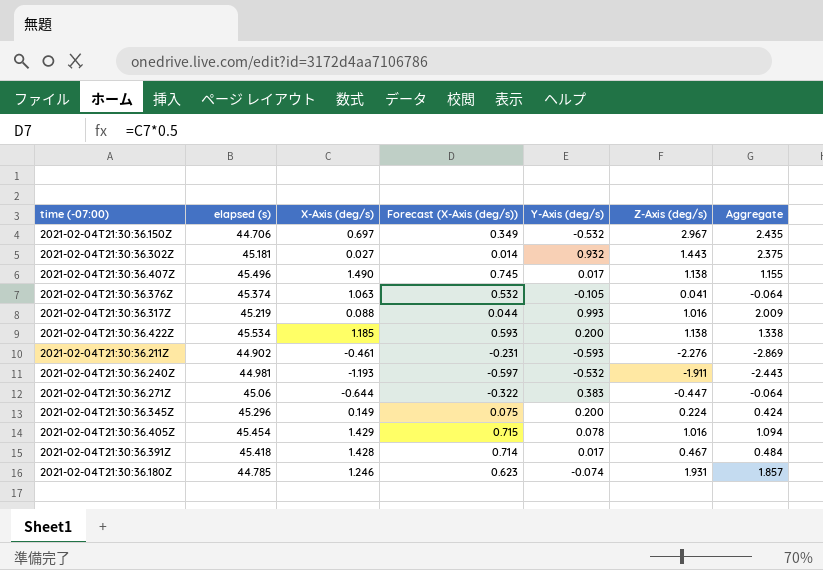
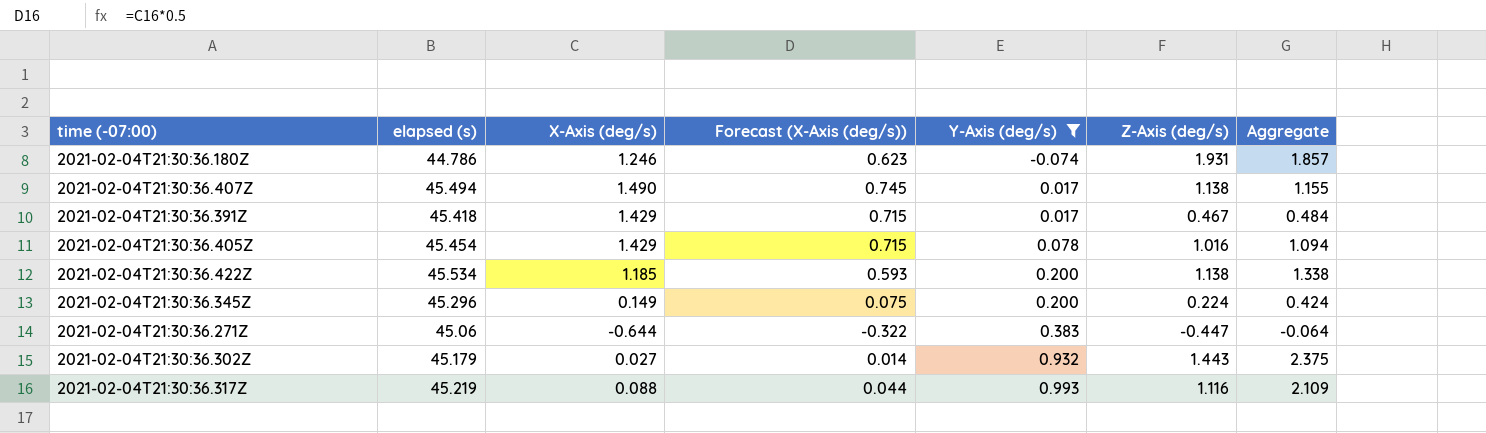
filter: none -> Y-Axis (deg/s) >= -0.074
row order: none -> Y-Axis (deg/s) ascending
2021-02-04T21:30:36.180Z | elapsed (s): 44.785 -> 44.786
2021-02-04T21:30:36.407Z | elapsed (s): 45.496 -> 45.494
2021-02-04T21:30:36.391Z | X-Axis (deg/s): 1.428 -> 1.429
2021-02-04T21:30:36.391Z | Forecast (X-Axis (deg/s)): 0.714 -> 0.715
2021-02-04T21:30:36.302Z | elapsed (s): 45.181 -> 45.179
2021-02-04T21:30:36.317Z | Z-Axis (deg/s): 1.016 -> 1.116
2021-02-04T21:30:36.317Z | Aggregate: 2.009 -> 2.109

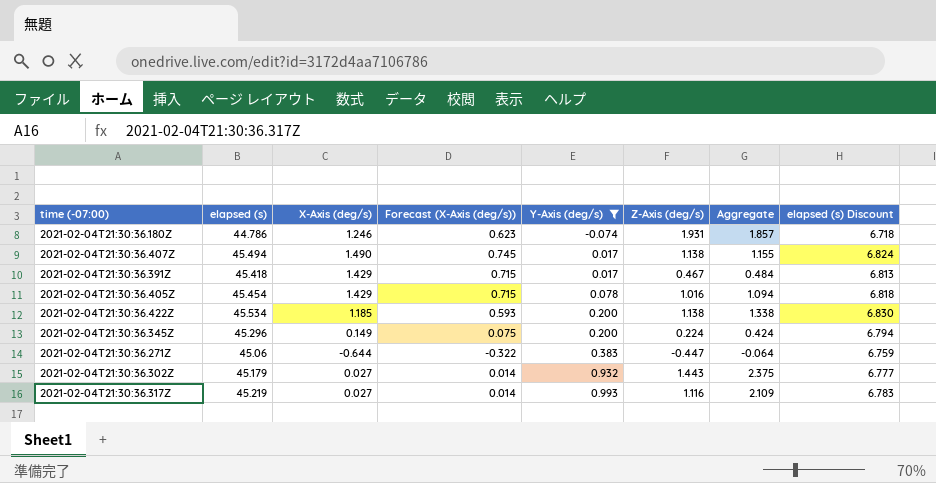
column elapsed (s) Discount | formula: none -> [elapsed (s)] * 0.15
2021-02-04T21:30:36.317Z | X-Axis (deg/s): 0.088 -> 0.027
2021-02-04T21:30:36.317Z | Forecast (X-Axis (deg/s)): 0.044 -> 0.014

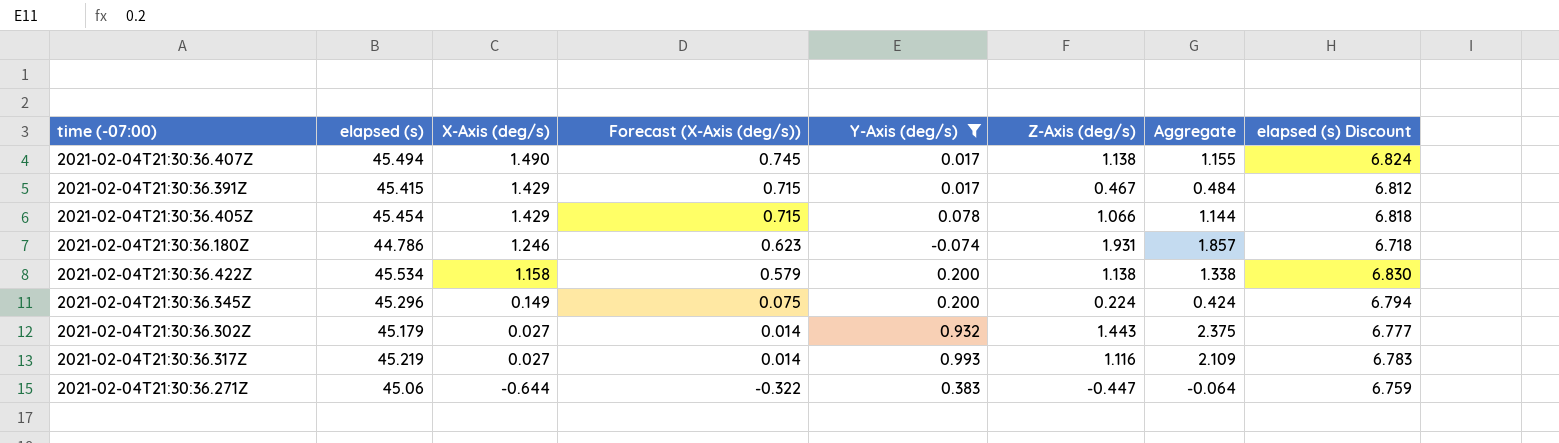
row order: Y-Axis (deg/s) ascending -> X-Axis (deg/s) descending
2021-02-04T21:30:36.391Z | elapsed (s): 45.418 -> 45.415
2021-02-04T21:30:36.391Z | elapsed (s) Discount: 6.813 -> 6.812
2021-02-04T21:30:36.405Z | Z-Axis (deg/s): 1.016 -> 1.066
2021-02-04T21:30:36.405Z | Aggregate: 1.094 -> 1.144
2021-02-04T21:30:36.422Z | X-Axis (deg/s): 1.185 -> 1.158
2021-02-04T21:30:36.422Z | Forecast (X-Axis (deg/s)): 0.593 -> 0.579

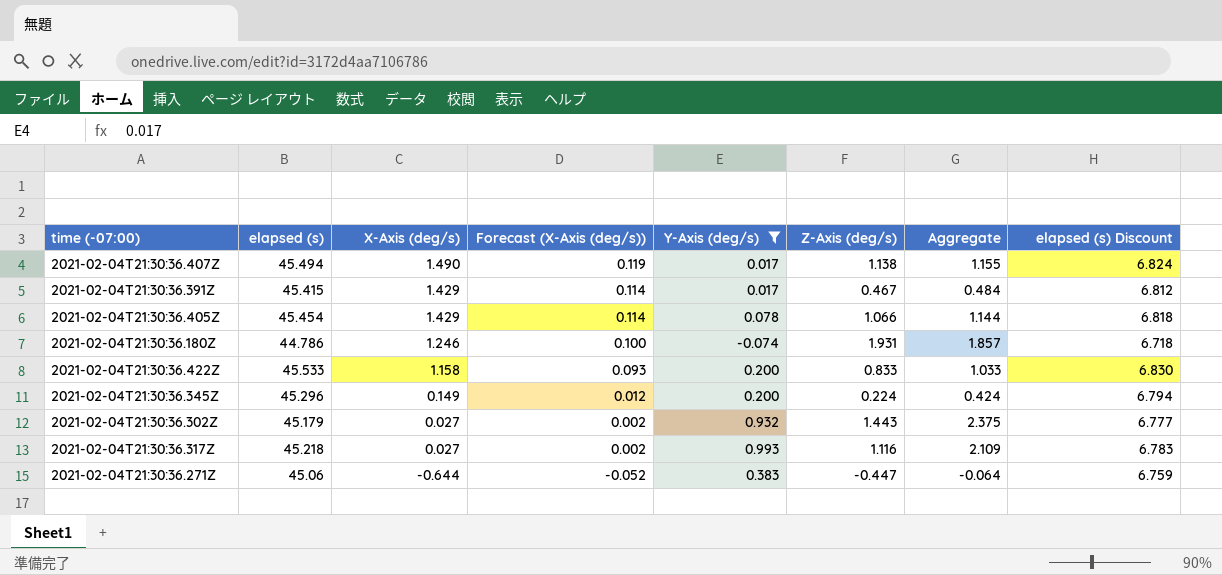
column Forecast (X-Axis (deg/s)) | formula: [X-Axis (deg/s)] * 0.5 -> [X-Axis (deg/s)] * 0.08
2021-02-04T21:30:36.422Z | elapsed (s): 45.534 -> 45.533
2021-02-04T21:30:36.422Z | Z-Axis (deg/s): 1.138 -> 0.833
2021-02-04T21:30:36.422Z | Aggregate: 1.338 -> 1.033
2021-02-04T21:30:36.317Z | elapsed (s): 45.219 -> 45.218

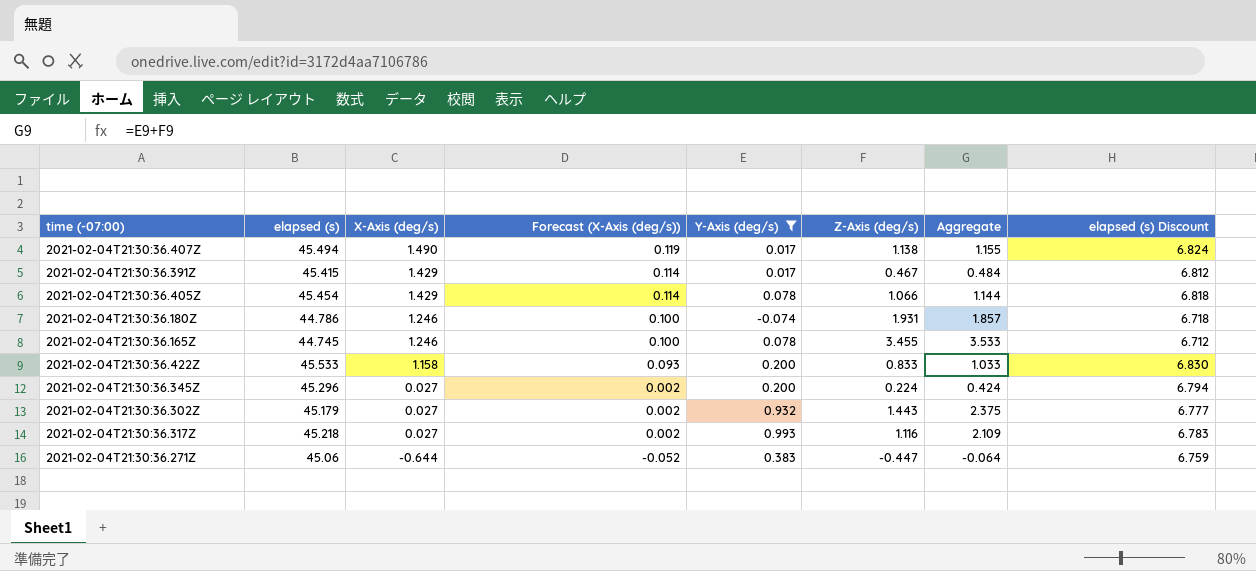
row 2021-02-04T21:30:36.165Z: none -> 44.745 | 1.246 | 0.100 | 0.078 | 3.455 | 3.533 | 6.712
2021-02-04T21:30:36.345Z | X-Axis (deg/s): 0.149 -> 0.027
2021-02-04T21:30:36.345Z | Forecast (X-Axis (deg/s)): 0.012 -> 0.002

